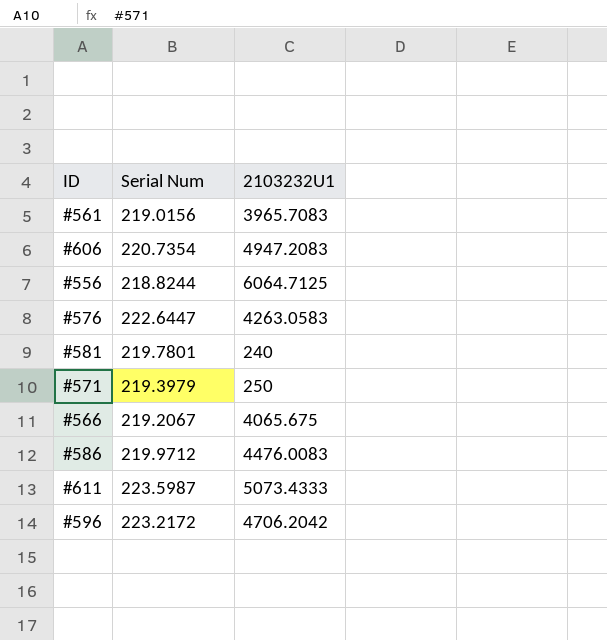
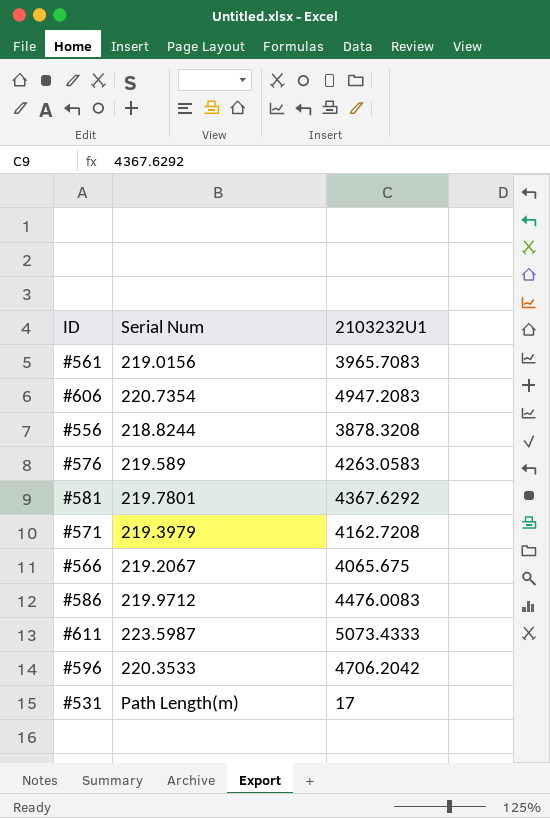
#556 | 2103232U1: 6064.7125 -> 3878.3208
#576 | Serial Num: 222.6447 -> 219.589
#581 | 2103232U1: 240 -> 4367.6292
#571 | 2103232U1: 250 -> 4162.7208
#596 | Serial Num: 223.2172 -> 220.3533
row #531: none -> Path Length(m) | 17

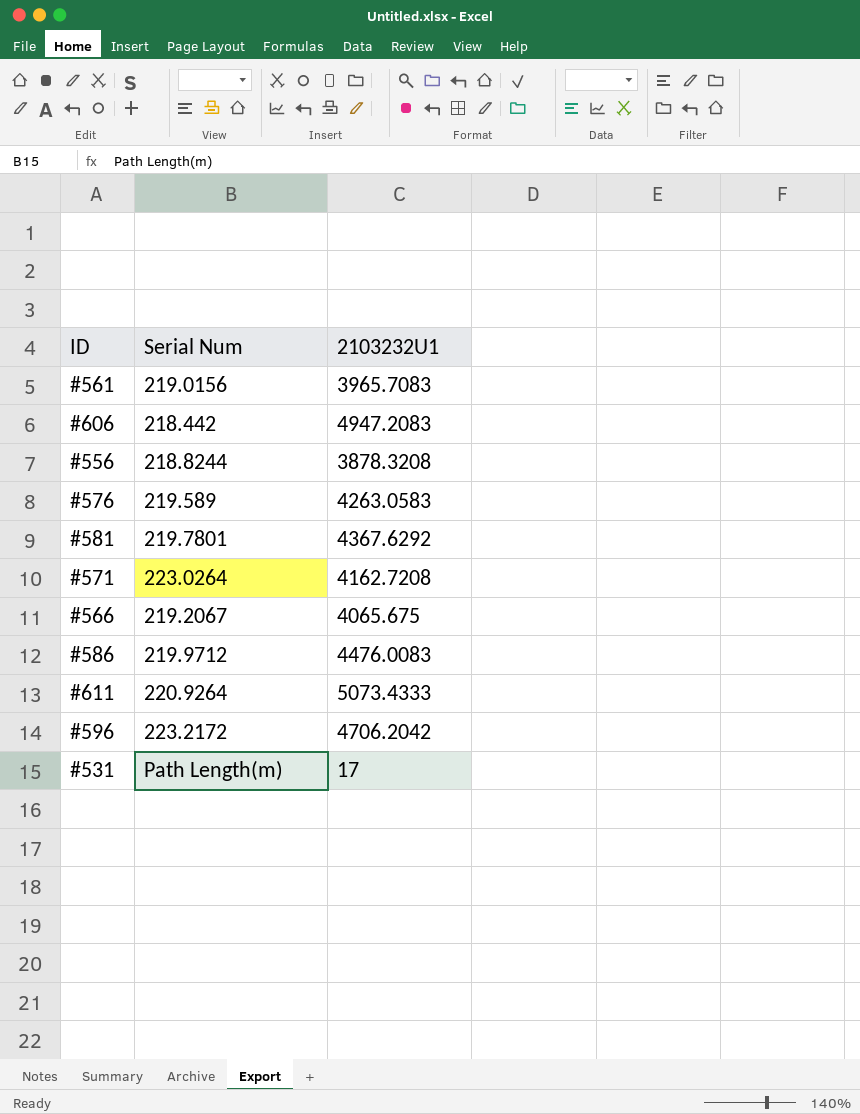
#606 | Serial Num: 220.7354 -> 218.442
#571 | Serial Num: 219.3979 -> 223.0264
#611 | Serial Num: 223.5987 -> 220.9264
#596 | Serial Num: 220.3533 -> 223.2172

